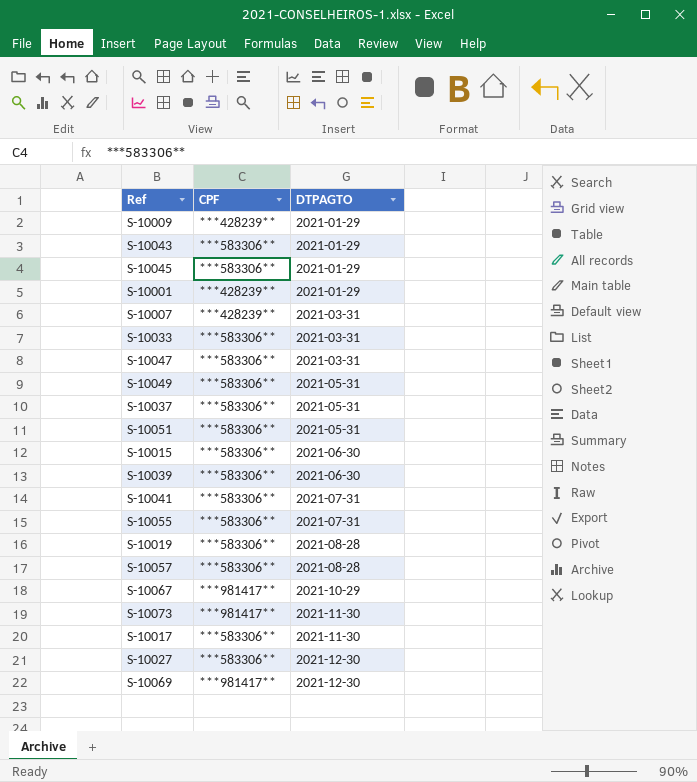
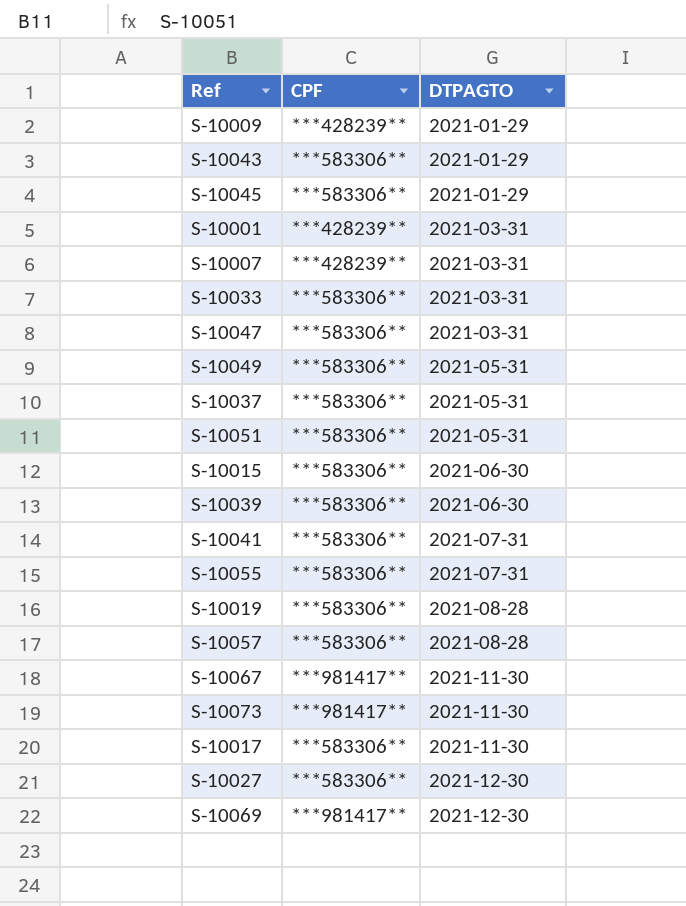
S-10001 | DTPAGTO: 2021-01-29 -> 2021-03-31
S-10067 | DTPAGTO: 2021-10-29 -> 2021-11-30

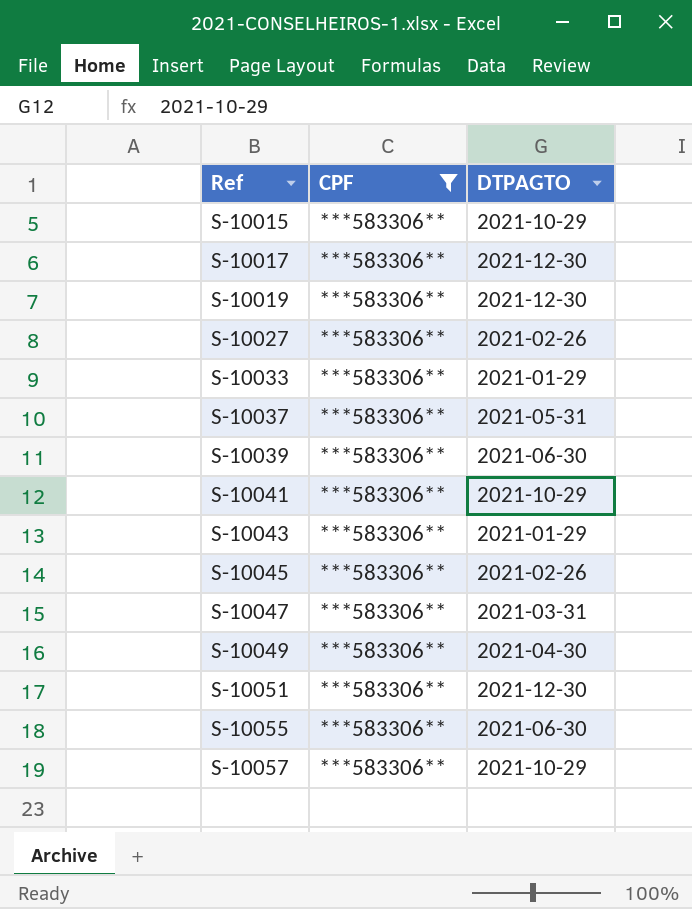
filter: none -> CPF = ***583306**
row order: DTPAGTO ascending -> Ref ascending
S-10015 | DTPAGTO: 2021-06-30 -> 2021-10-29
S-10017 | DTPAGTO: 2021-11-30 -> 2021-12-30
S-10019 | DTPAGTO: 2021-08-28 -> 2021-12-30
S-10027 | DTPAGTO: 2021-12-30 -> 2021-02-26
S-10033 | DTPAGTO: 2021-03-31 -> 2021-01-29
S-10041 | DTPAGTO: 2021-07-31 -> 2021-10-29
S-10045 | DTPAGTO: 2021-01-29 -> 2021-02-26
S-10049 | DTPAGTO: 2021-05-31 -> 2021-04-30
S-10051 | DTPAGTO: 2021-05-31 -> 2021-12-30
S-10055 | DTPAGTO: 2021-07-31 -> 2021-06-30
S-10057 | DTPAGTO: 2021-08-28 -> 2021-10-29

